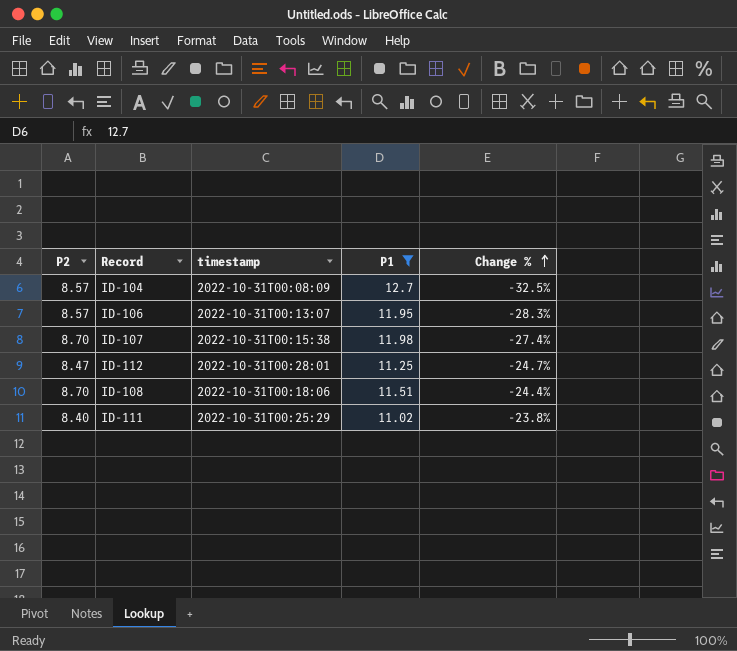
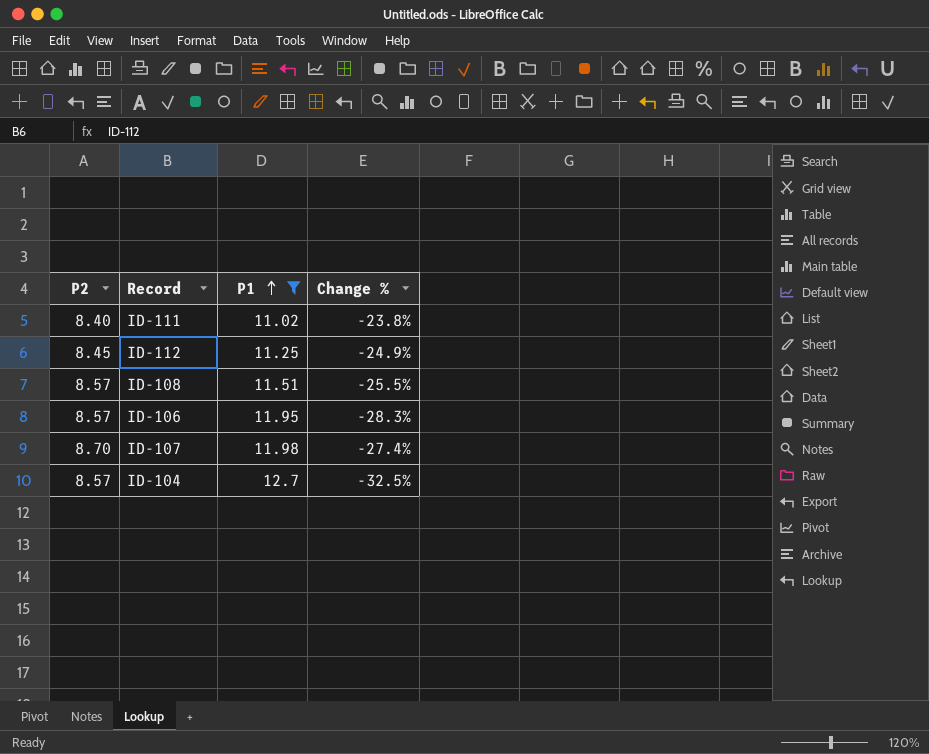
row order: Change % ascending -> P1 ascending
column timestamp | position: 3 -> none
ID-112 | P2: 8.47 -> 8.45
ID-112 | Change %: -24.7% -> -24.9%
ID-108 | P2: 8.70 -> 8.57
ID-108 | Change %: -24.4% -> -25.5%

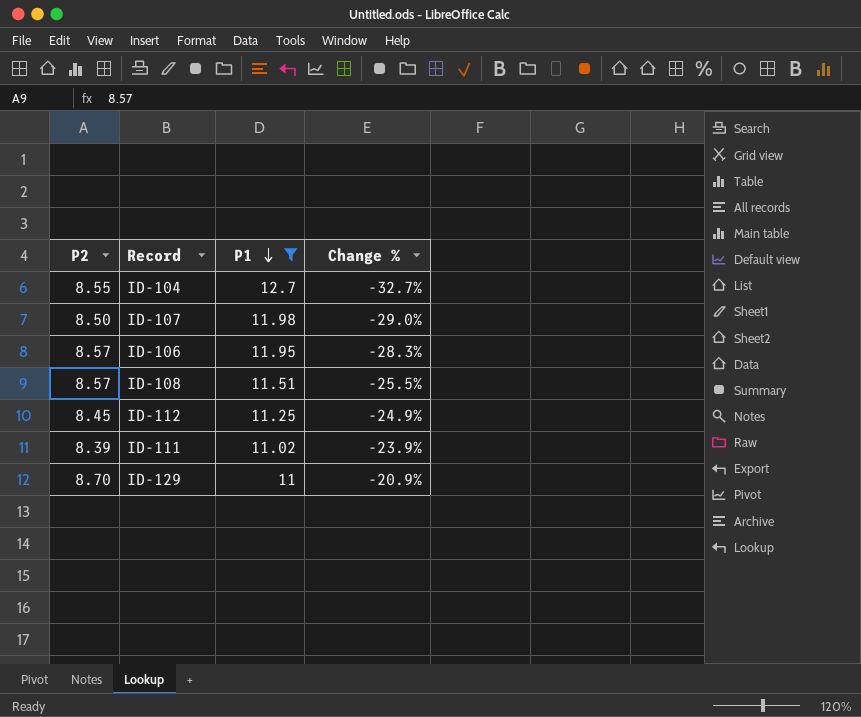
row order: P1 ascending -> P1 descending
ID-104 | P2: 8.57 -> 8.55
ID-104 | Change %: -32.5% -> -32.7%
ID-107 | P2: 8.70 -> 8.50
ID-107 | Change %: -27.4% -> -29.0%
ID-111 | P2: 8.40 -> 8.39
ID-111 | Change %: -23.8% -> -23.9%
row ID-129: none -> 8.70 | 11 | -20.9%

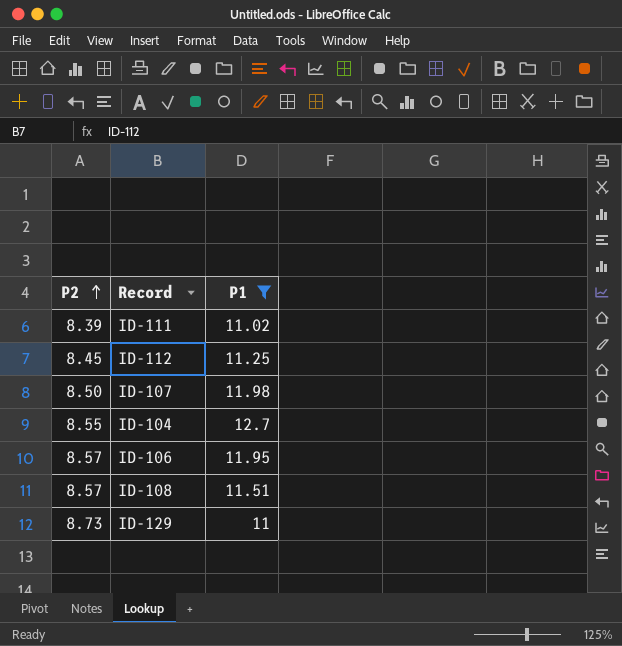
row order: P1 descending -> P2 ascending
column Change % | formula: ([P2] - [P1]) / [P1] -> none
ID-129 | P2: 8.70 -> 8.73

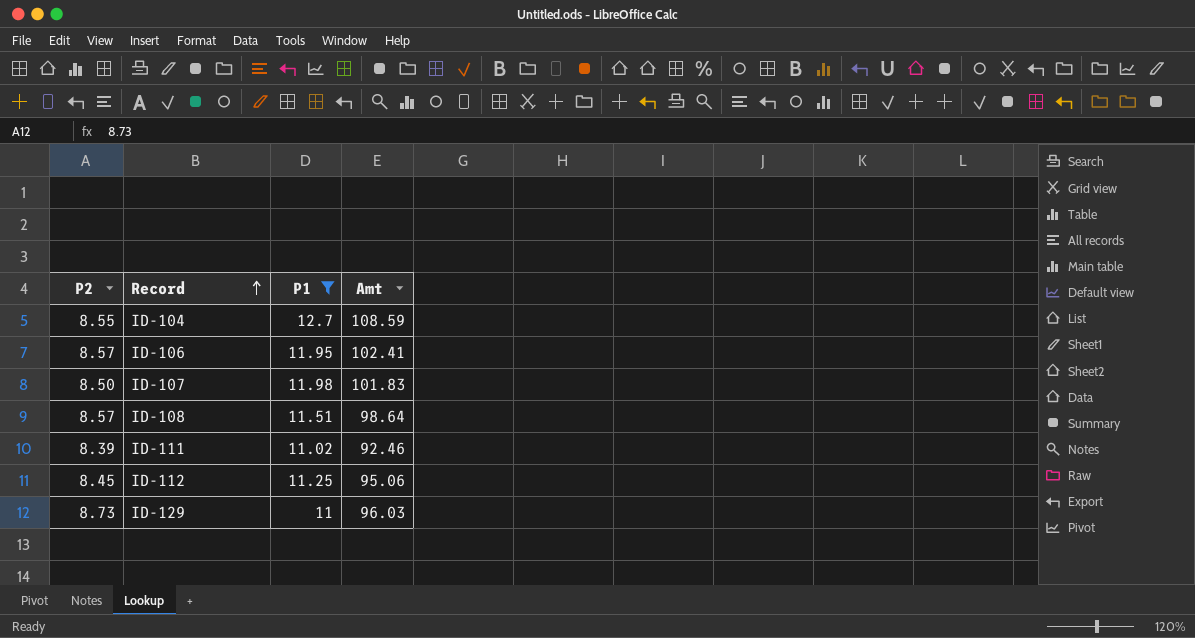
row order: P2 ascending -> Record ascending
column Amt | formula: none -> [P2] * [P1]

